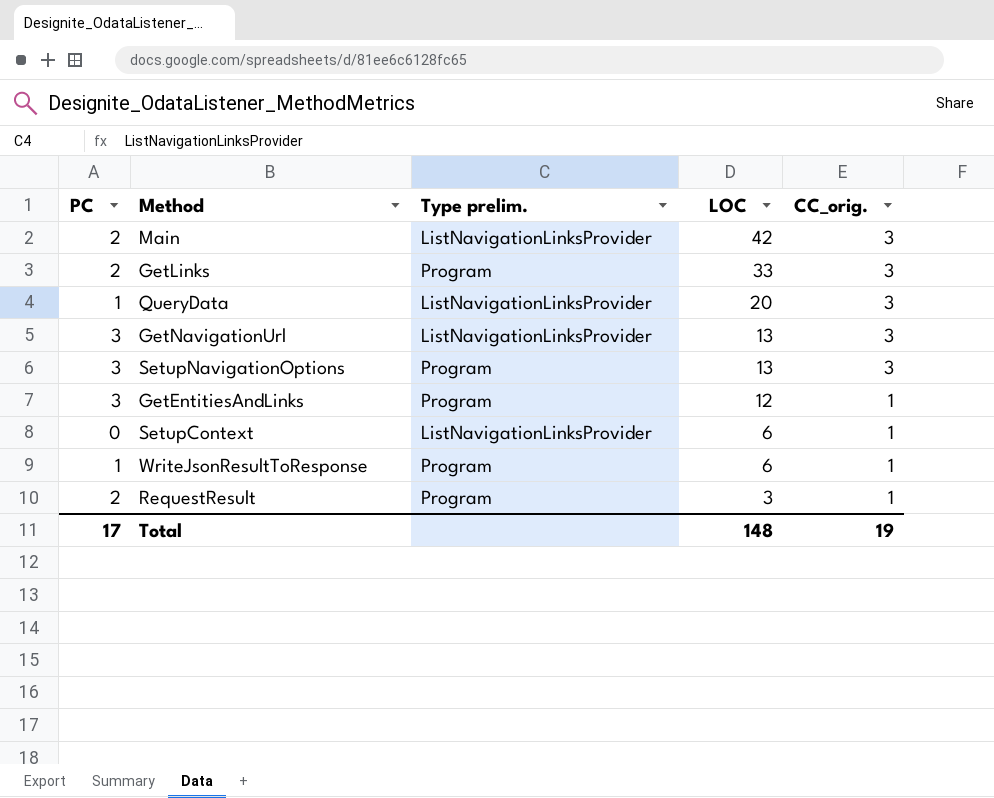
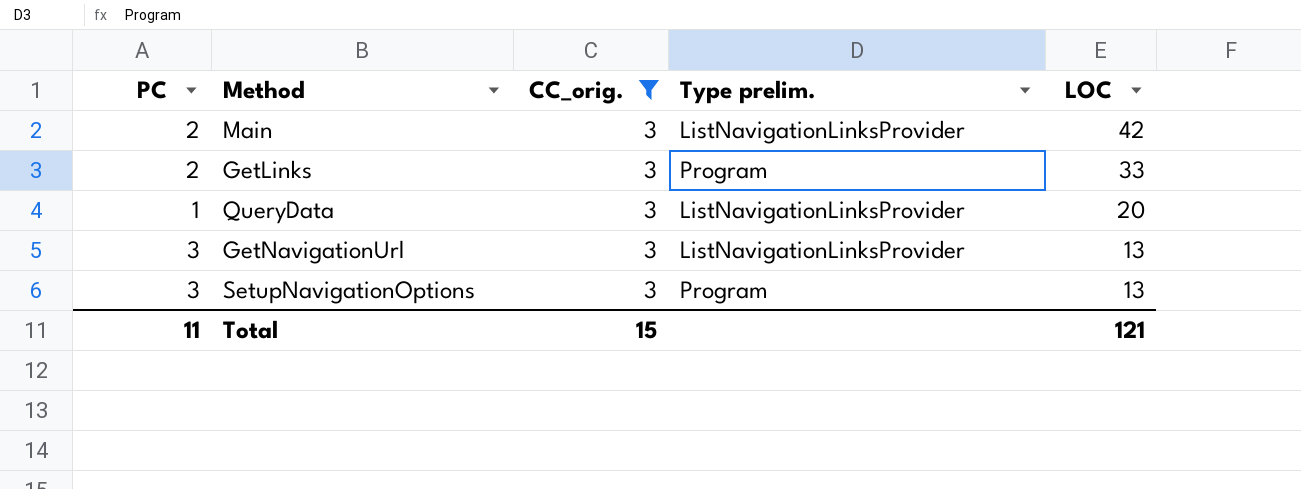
filter: none -> CC_orig. = 3
column CC_orig. | position: 5 -> 3
Total | PC: 17 -> 11
Total | CC_orig.: 19 -> 15
Total | LOC: 148 -> 121

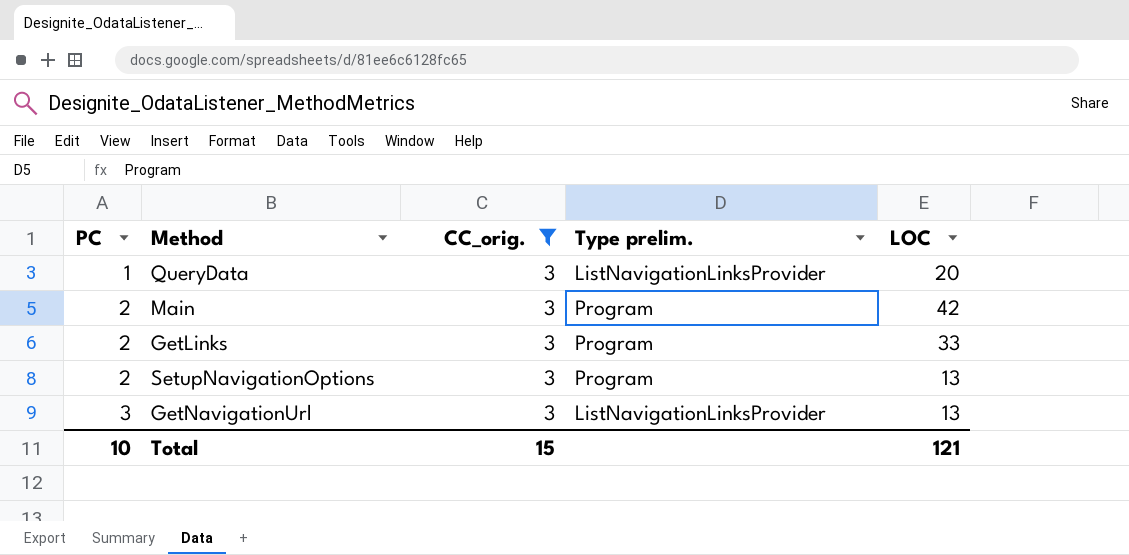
row order: LOC descending -> PC ascending
Main | Type prelim.: ListNavigationLinksProvider -> Program
SetupNavigationOptions | PC: 3 -> 2
Total | PC: 11 -> 10

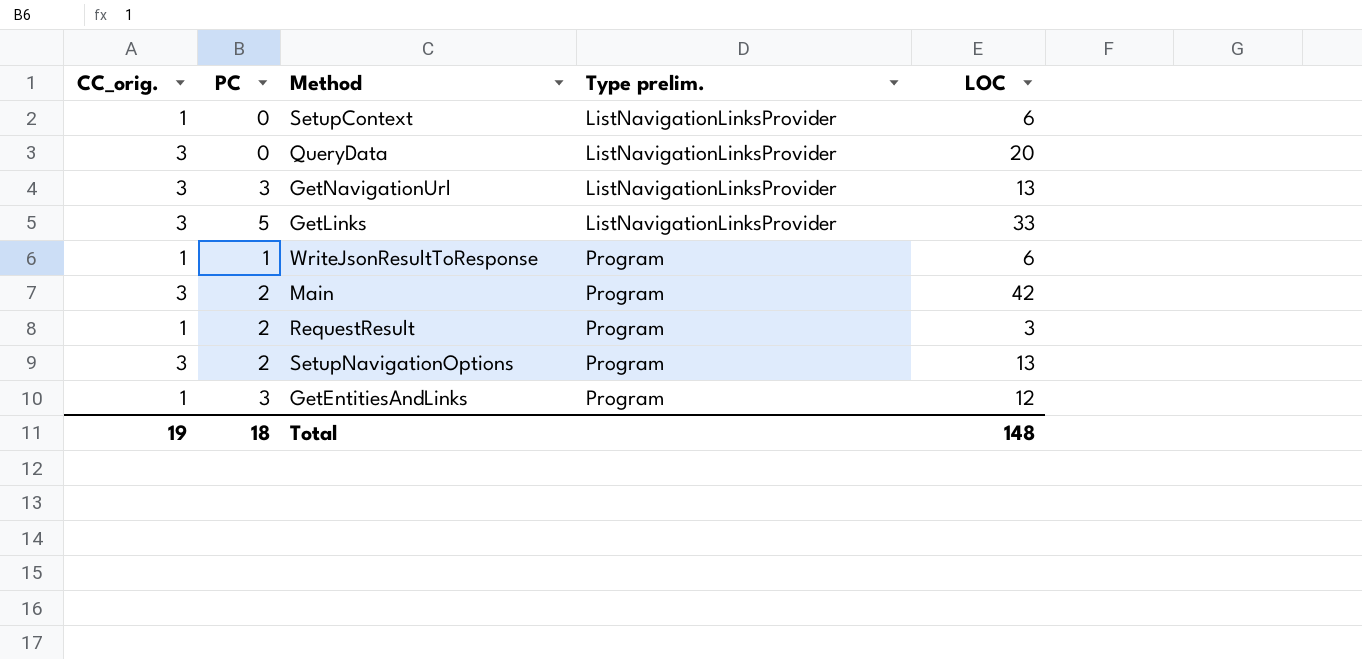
filter: CC_orig. = 3 -> none
row order: PC ascending -> Type prelim. ascending
column CC_orig. | position: 3 -> 1
QueryData | PC: 1 -> 0
GetLinks | PC: 2 -> 5
GetLinks | Type prelim.: Program -> ListNavigationLinksProvider
Total | CC_orig.: 15 -> 19
Total | PC: 10 -> 18
Total | LOC: 121 -> 148

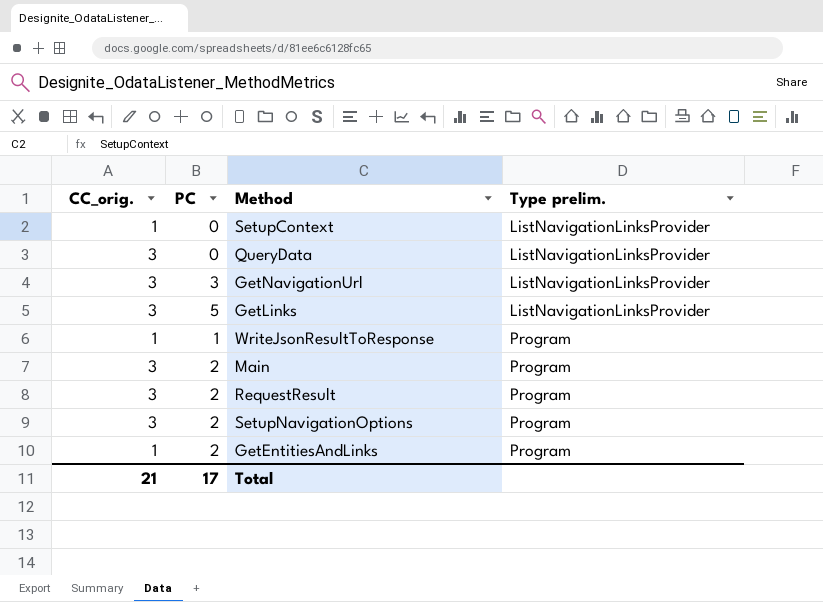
column LOC | position: 5 -> none
RequestResult | CC_orig.: 1 -> 3
GetEntitiesAndLinks | PC: 3 -> 2
Total | CC_orig.: 19 -> 21
Total | PC: 18 -> 17

